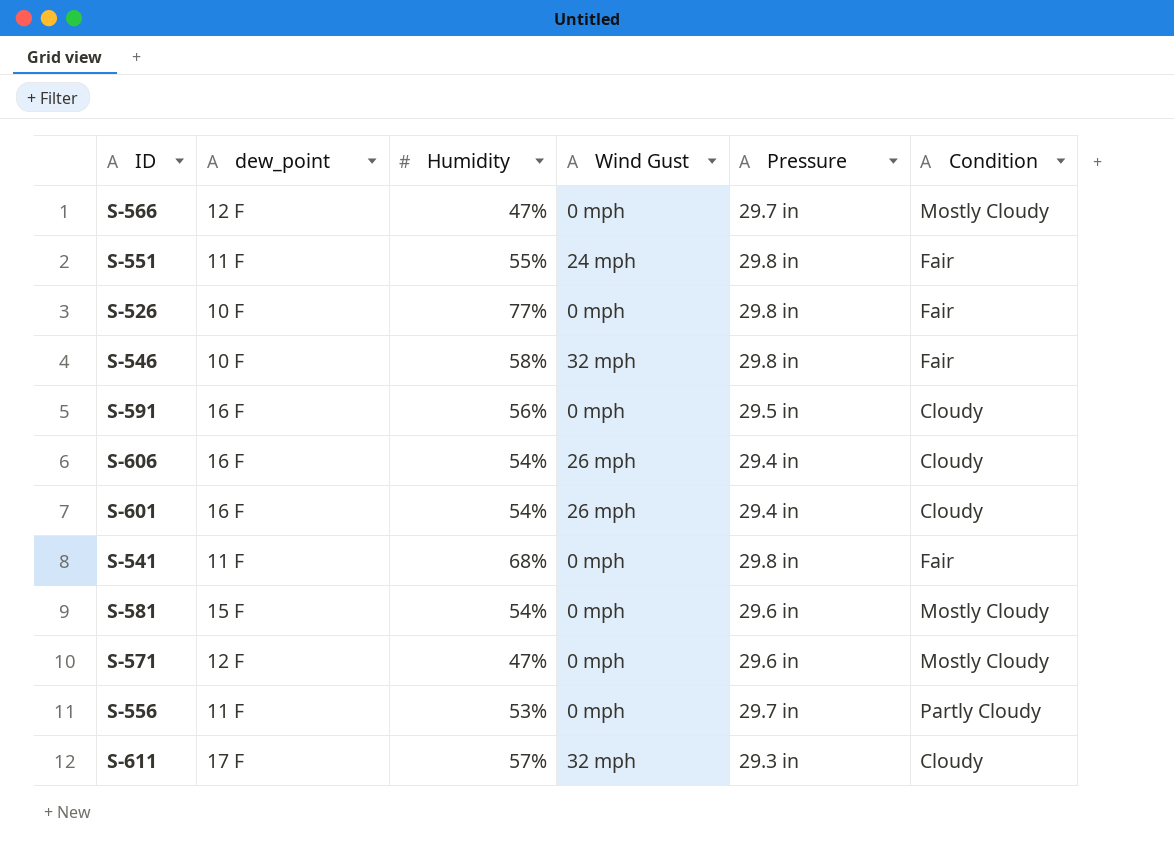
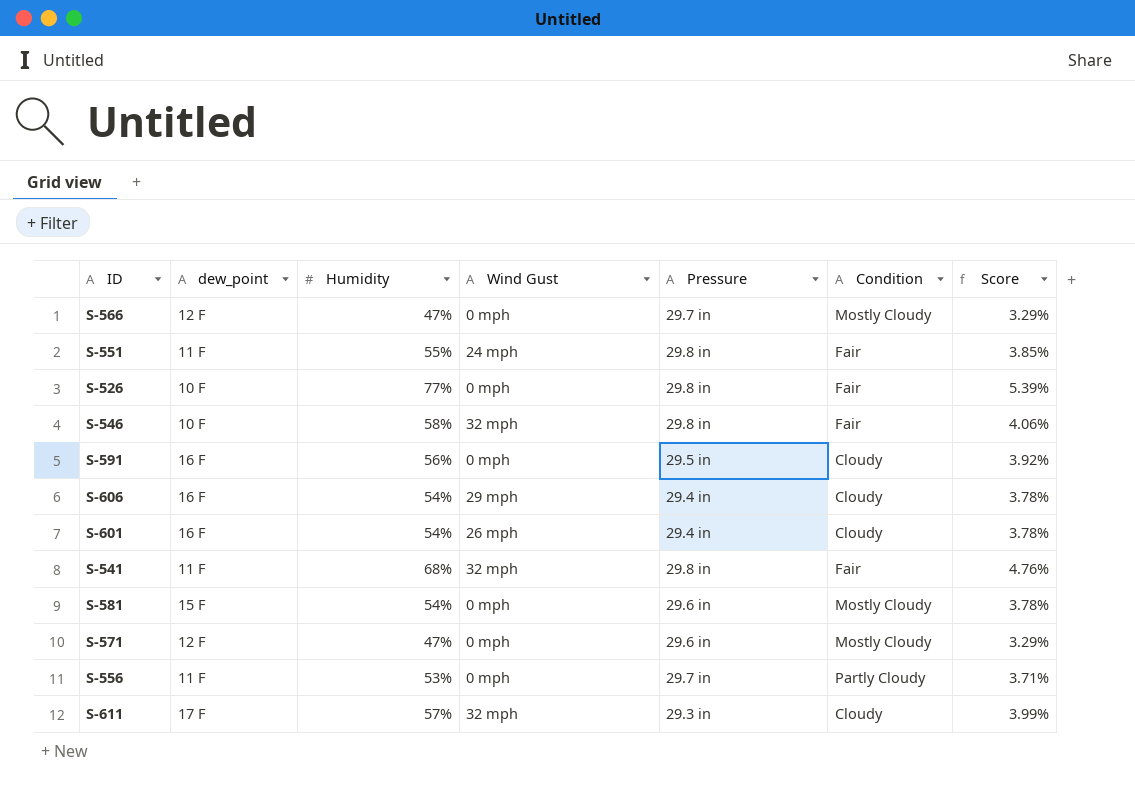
column Score | formula: none -> [Humidity] * 0.07
S-606 | Wind Gust: 26 mph -> 29 mph
S-541 | Wind Gust: 0 mph -> 32 mph

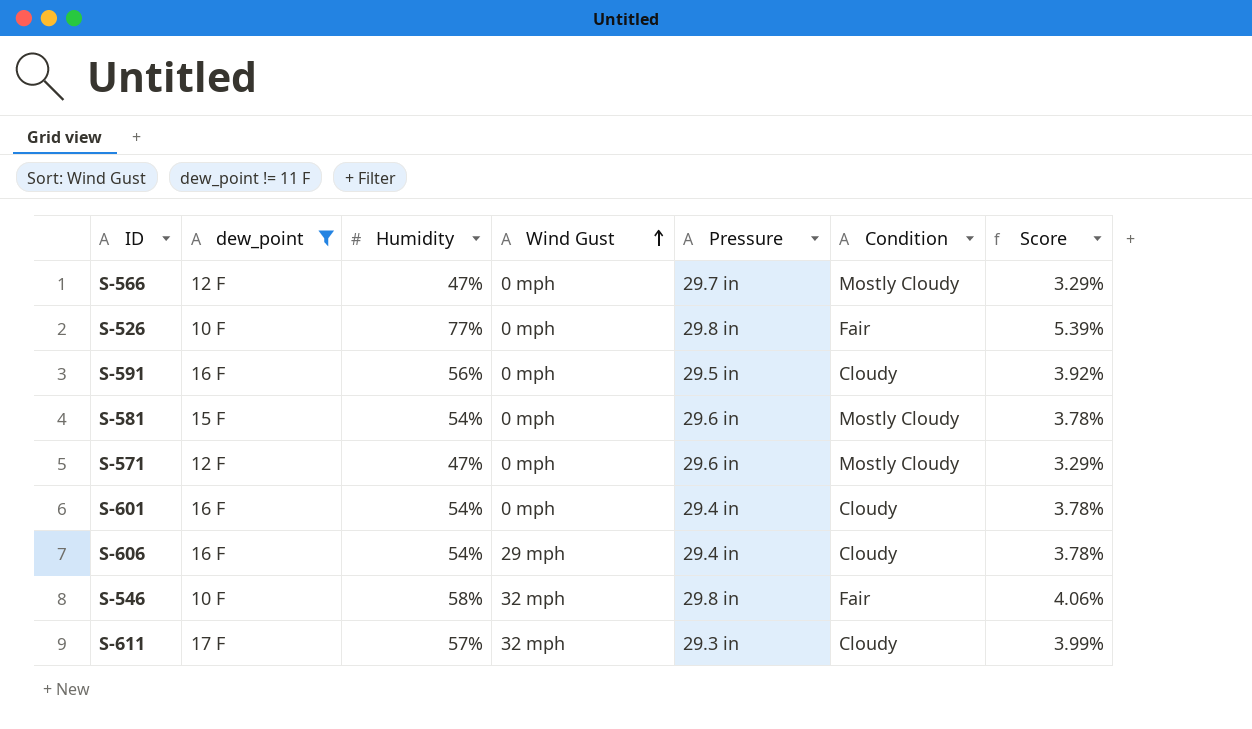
filter: none -> dew_point != 11 F
row order: none -> Wind Gust ascending
S-601 | Wind Gust: 26 mph -> 0 mph

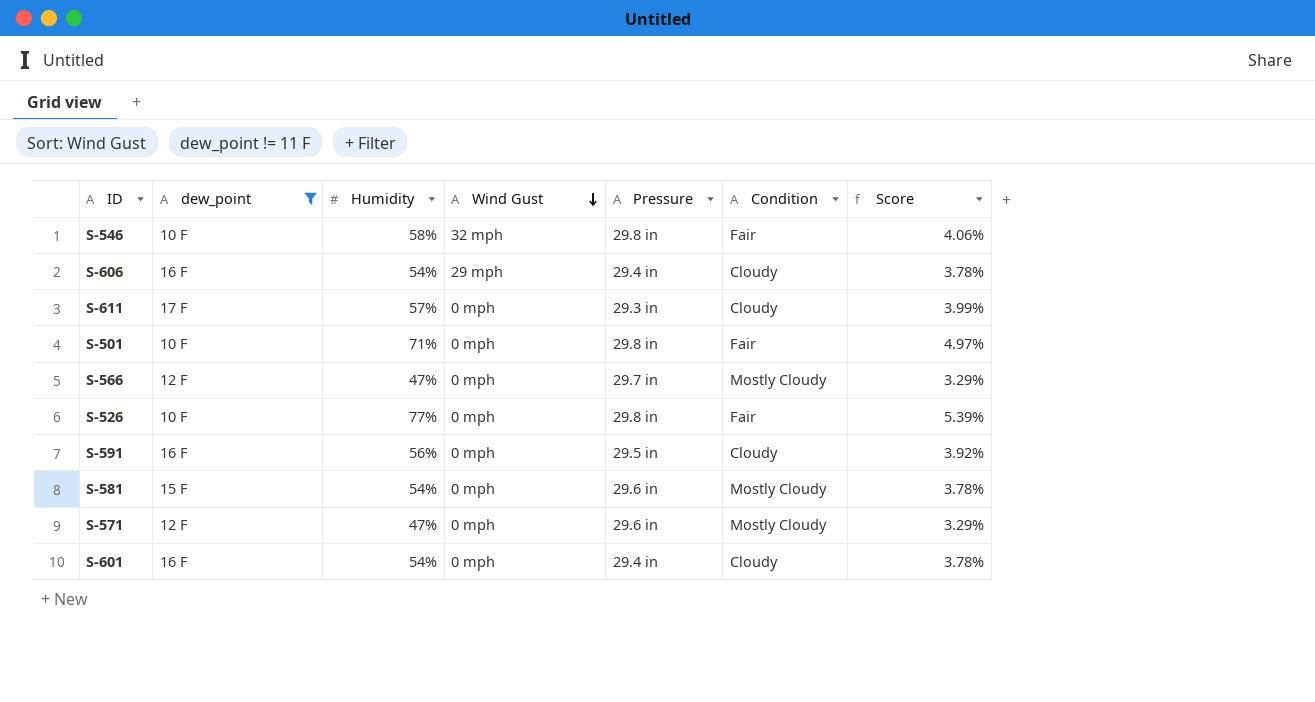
row order: Wind Gust ascending -> Wind Gust descending
S-611 | Wind Gust: 32 mph -> 0 mph
row S-501: none -> 10 F | 71% | 0 mph | 29.8 in | Fair | 4.97%

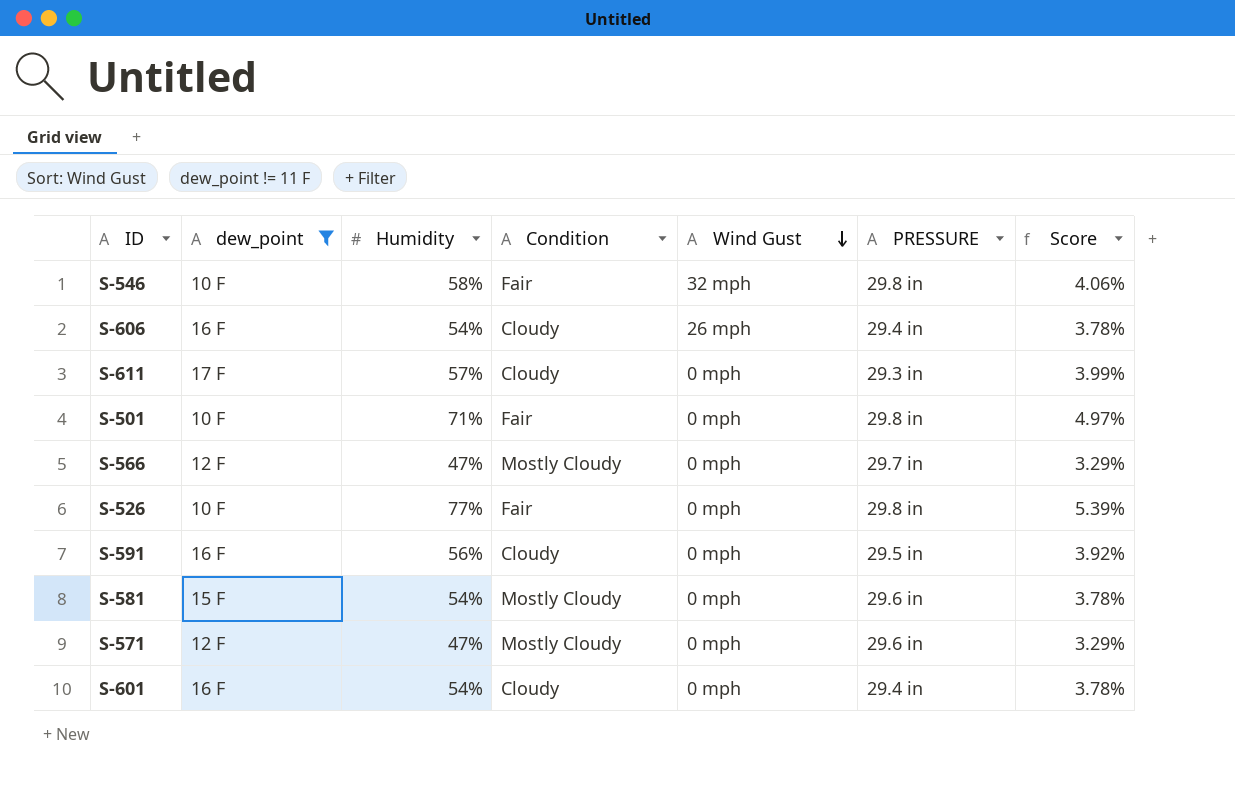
column Condition | position: 6 -> 4
column name: Pressure -> PRESSURE
S-606 | Wind Gust: 29 mph -> 26 mph

